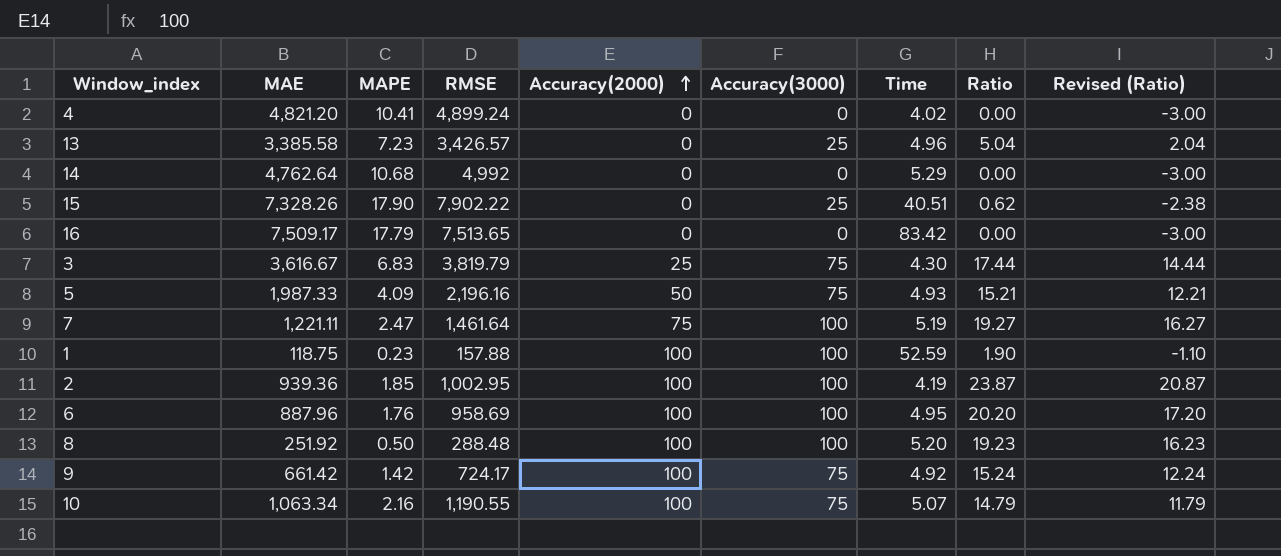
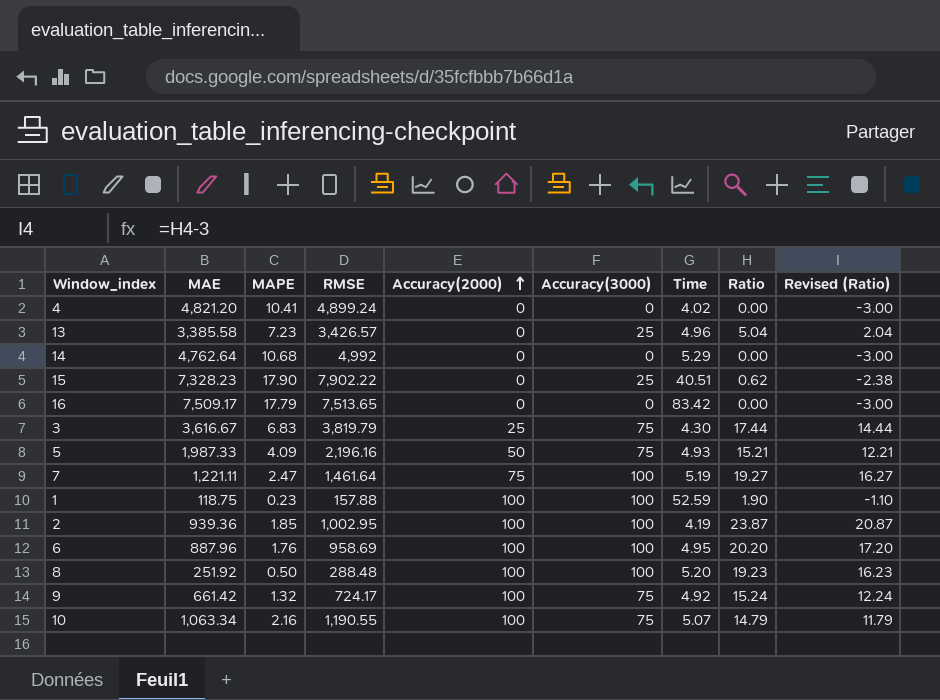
15 | MAE: 7,328.26 -> 7,328.23
9 | MAPE: 1.42 -> 1.32

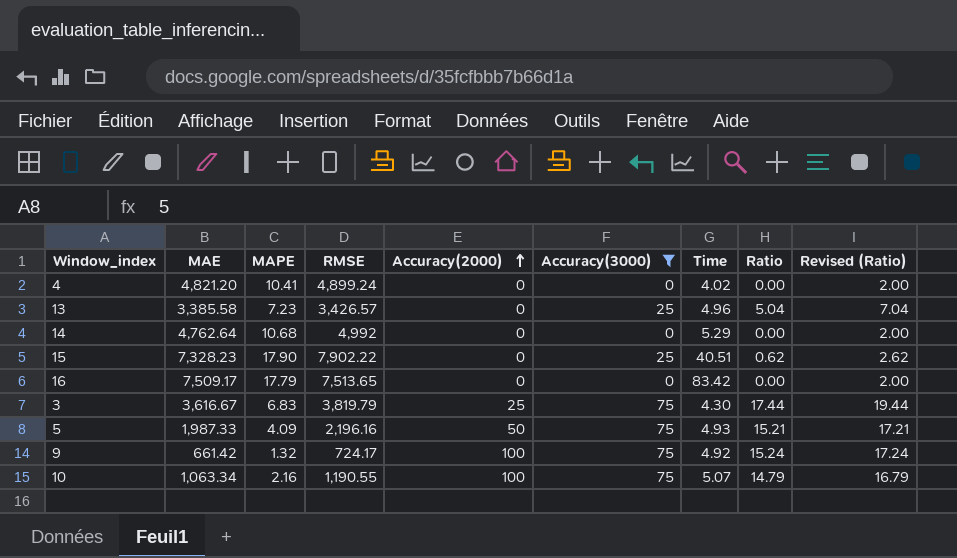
filter: none -> Accuracy(3000) != 100
column Revised (Ratio) | formula: [Ratio] - 3 -> [Ratio] + 2

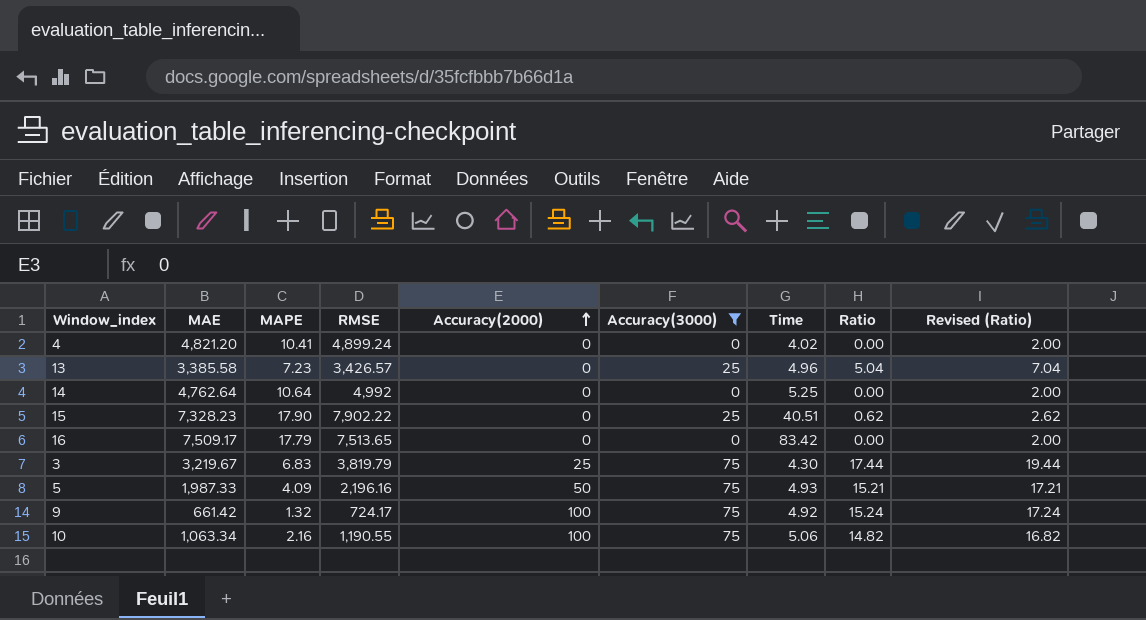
14 | MAPE: 10.68 -> 10.64
14 | Time: 5.29 -> 5.25
3 | MAE: 3,616.67 -> 3,219.67
10 | Time: 5.07 -> 5.06
10 | Ratio: 14.79 -> 14.82
10 | Revised (Ratio): 16.79 -> 16.82

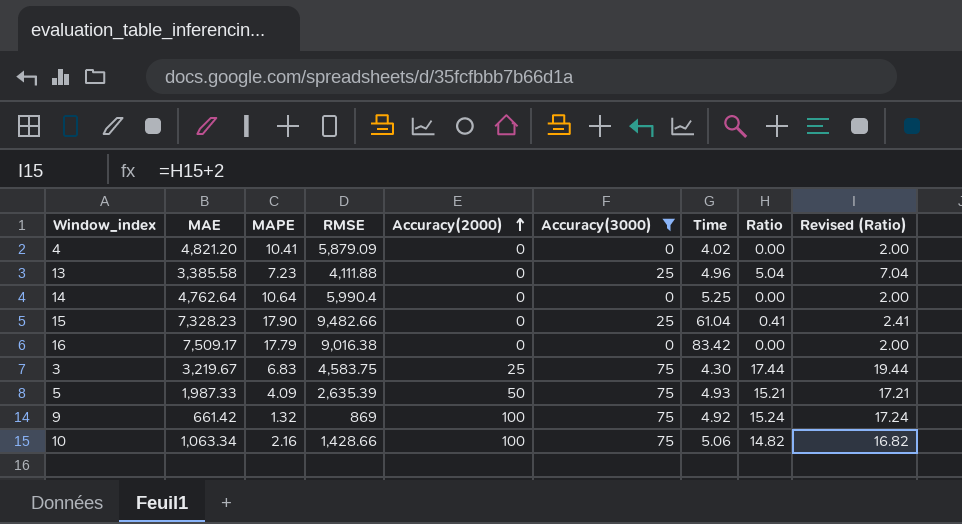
4 | RMSE: 4,899.24 -> 5,879.09
13 | RMSE: 3,426.57 -> 4,111.88
14 | RMSE: 4,992 -> 5,990.4
15 | RMSE: 7,902.22 -> 9,482.66
15 | Time: 40.51 -> 61.04
15 | Ratio: 0.62 -> 0.41
15 | Revised (Ratio): 2.62 -> 2.41
16 | RMSE: 7,513.65 -> 9,016.38
3 | RMSE: 3,819.79 -> 4,583.75
5 | RMSE: 2,196.16 -> 2,635.39
9 | RMSE: 724.17 -> 869
10 | RMSE: 1,190.55 -> 1,428.66

